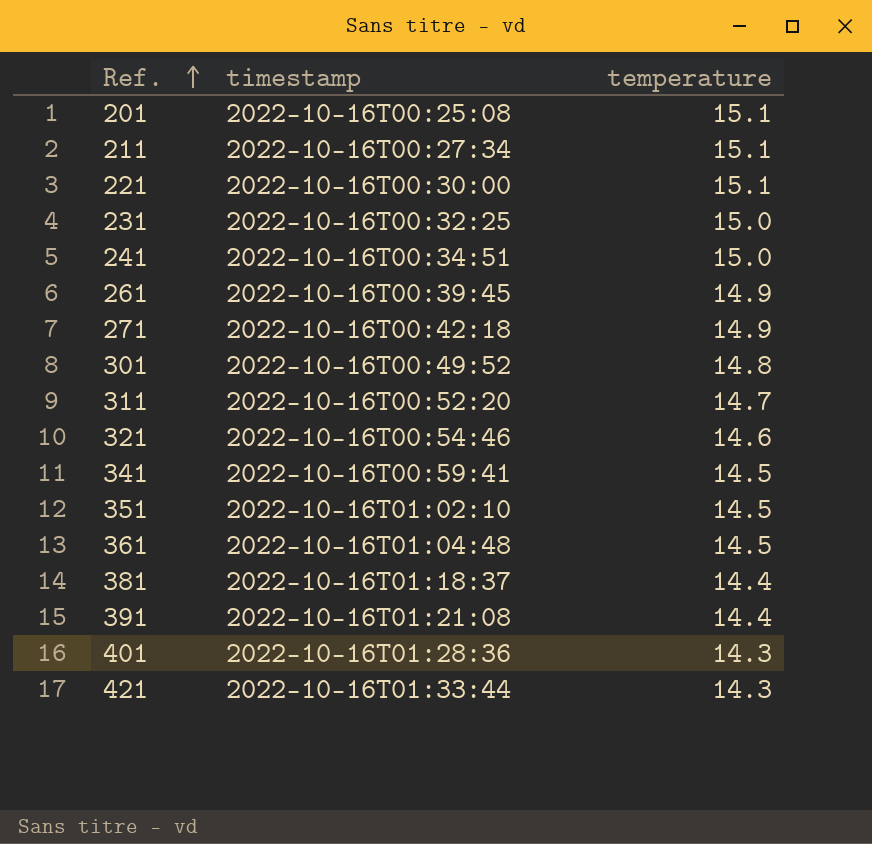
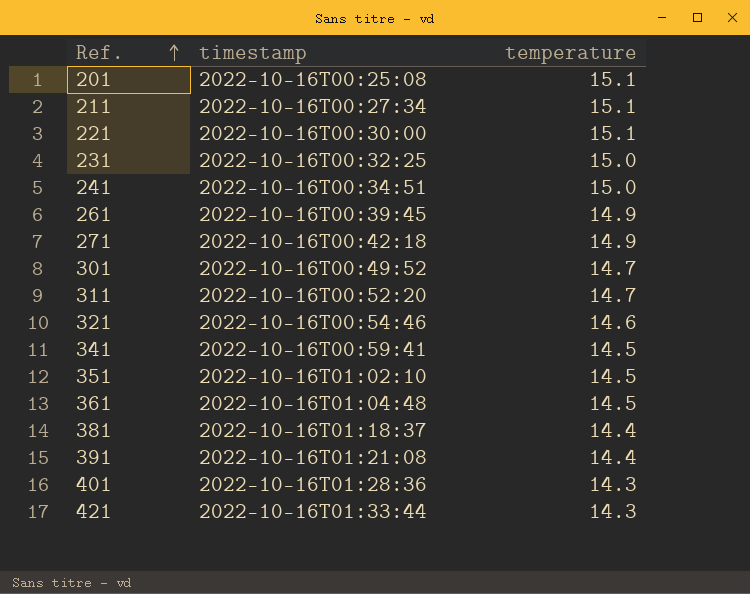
301 | temperature: 14.8 -> 14.7

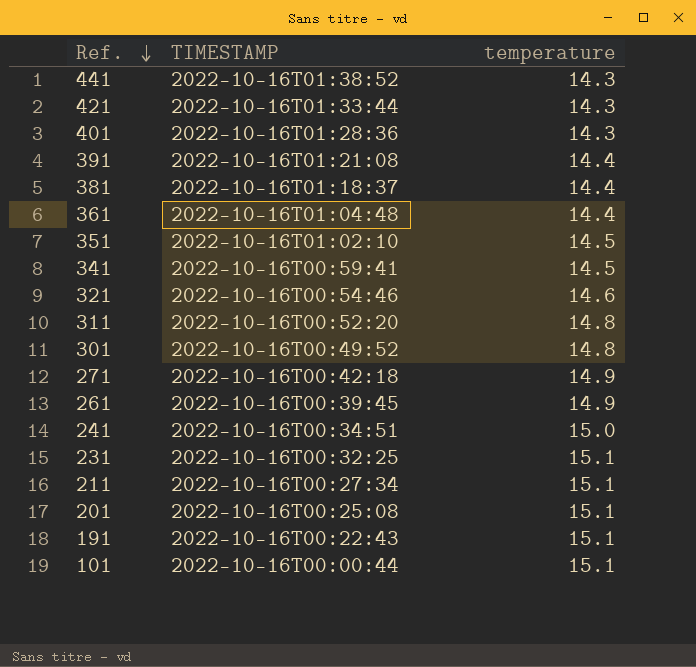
row order: Ref. ascending -> Ref. descending
column name: timestamp -> TIMESTAMP
row 221: 2022-10-16T00:30:00 | 15.1 -> none
row 441: none -> 2022-10-16T01:38:52 | 14.3
361 | temperature: 14.5 -> 14.4
311 | temperature: 14.7 -> 14.8
301 | temperature: 14.7 -> 14.8
231 | temperature: 15.0 -> 15.1
row 191: none -> 2022-10-16T00:22:43 | 15.1
row 101: none -> 2022-10-16T00:00:44 | 15.1

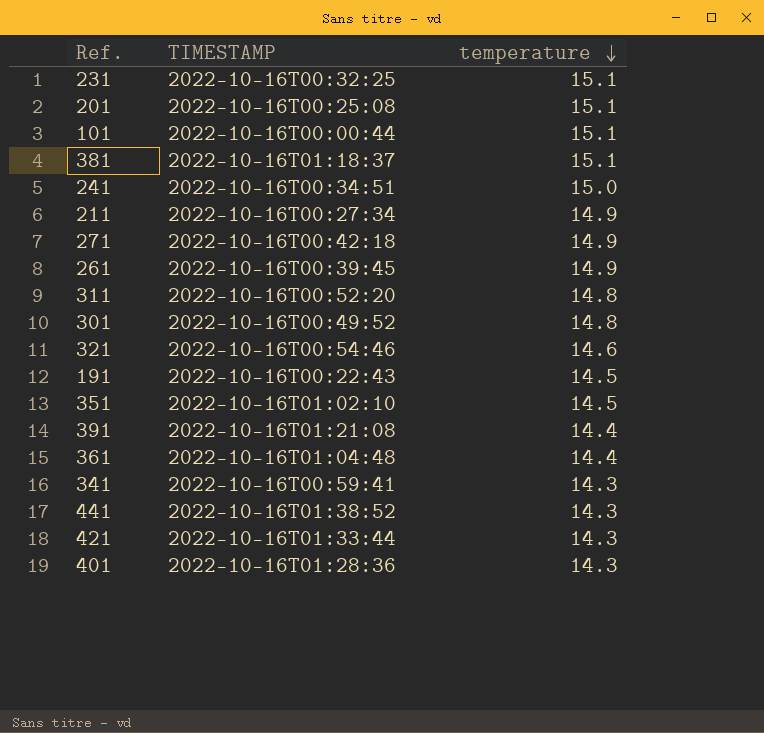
row order: Ref. descending -> temperature descending
381 | temperature: 14.4 -> 15.1
211 | temperature: 15.1 -> 14.9
191 | temperature: 15.1 -> 14.5
341 | temperature: 14.5 -> 14.3

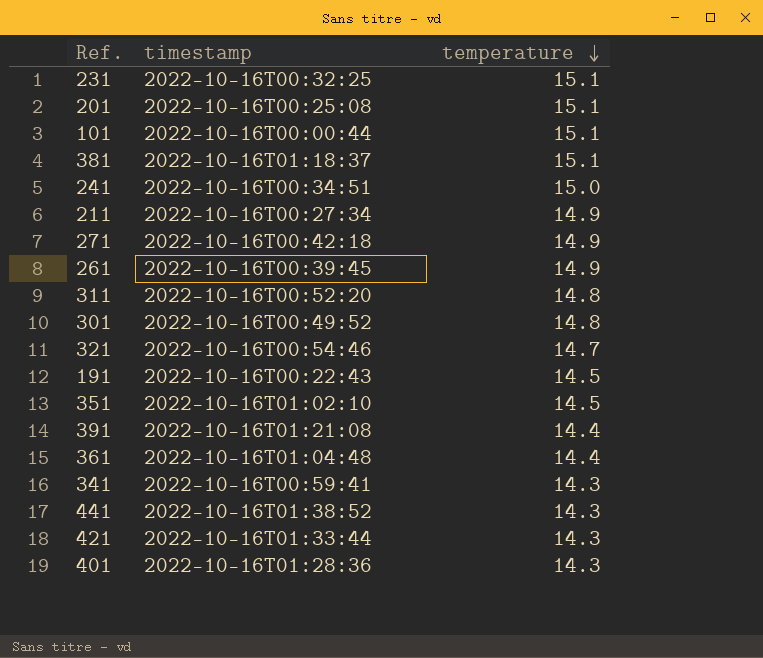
column name: TIMESTAMP -> timestamp
321 | temperature: 14.6 -> 14.7

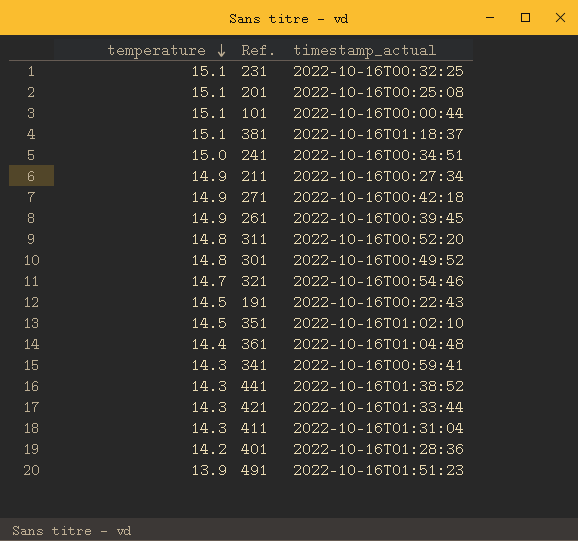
column temperature | position: 3 -> 1
column name: timestamp -> timestamp_actual
row 391: 2022-10-16T01:21:08 | 14.4 -> none
row 411: none -> 14.3 | 2022-10-16T01:31:04
401 | temperature: 14.3 -> 14.2
row 491: none -> 13.9 | 2022-10-16T01:51:23

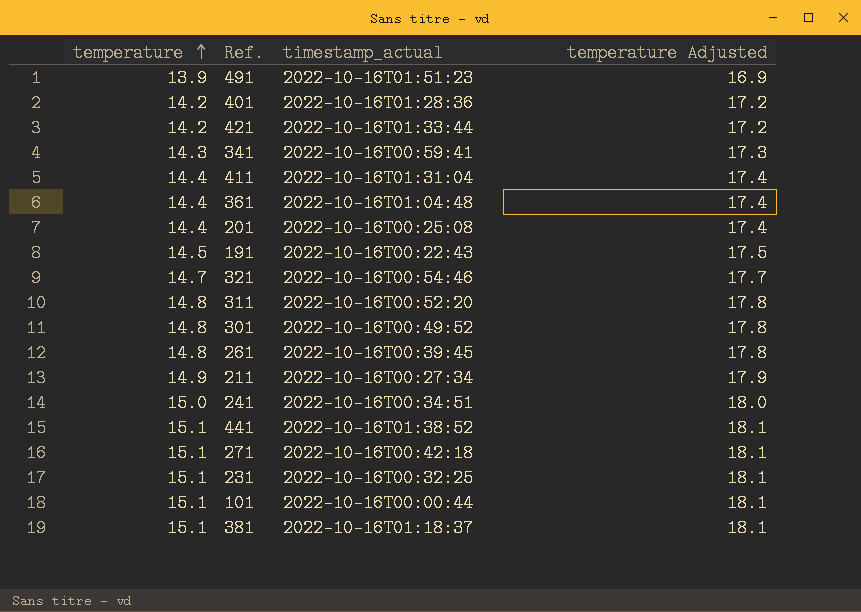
row order: temperature descending -> temperature ascending
column temperature Adjusted | formula: none -> [temperature] + 3
row 351: 14.5 | 2022-10-16T01:02:10 -> none
421 | temperature: 14.3 -> 14.2
411 | temperature: 14.3 -> 14.4
201 | temperature: 15.1 -> 14.4
261 | temperature: 14.9 -> 14.8
441 | temperature: 14.3 -> 15.1
271 | temperature: 14.9 -> 15.1

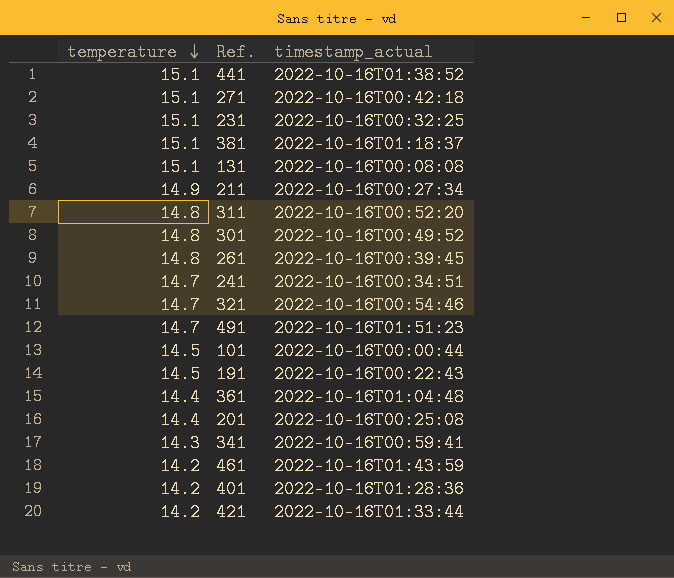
row order: temperature ascending -> temperature descending
column temperature Adjusted | formula: [temperature] + 3 -> none
row 411: 14.4 | 2022-10-16T01:31:04 | 17.4 -> none
row 131: none -> 15.1 | 2022-10-16T00:08:08
241 | temperature: 15.0 -> 14.7
491 | temperature: 13.9 -> 14.7
101 | temperature: 15.1 -> 14.5
row 461: none -> 14.2 | 2022-10-16T01:43:59

